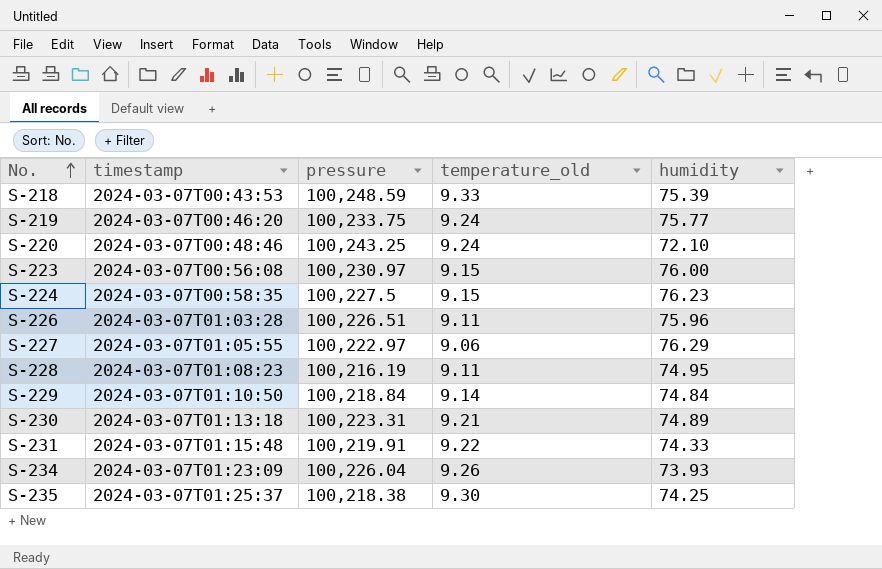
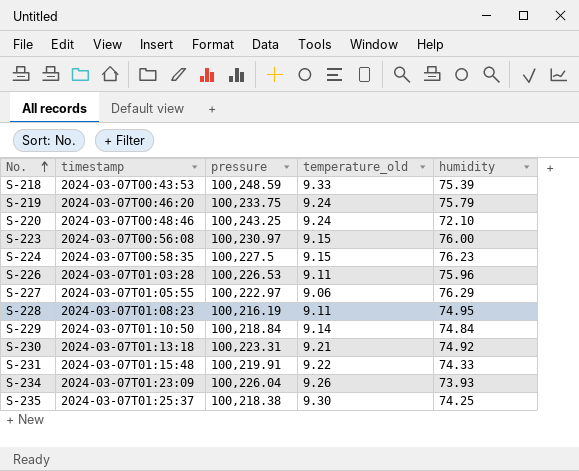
S-219 | humidity: 75.77 -> 75.79
S-226 | pressure: 100,226.51 -> 100,226.53
S-230 | humidity: 74.89 -> 74.92

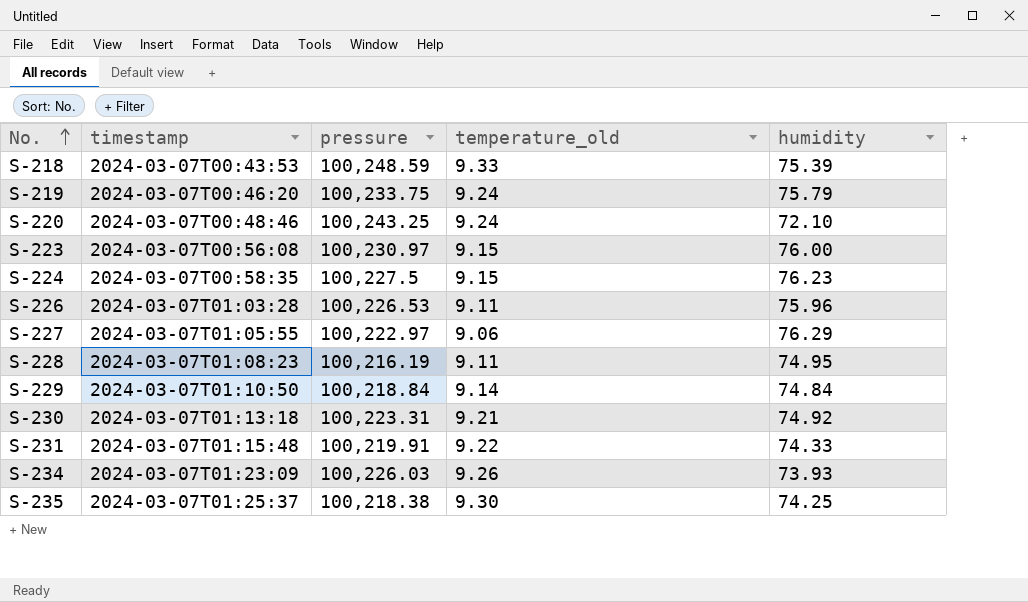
S-234 | pressure: 100,226.04 -> 100,226.03

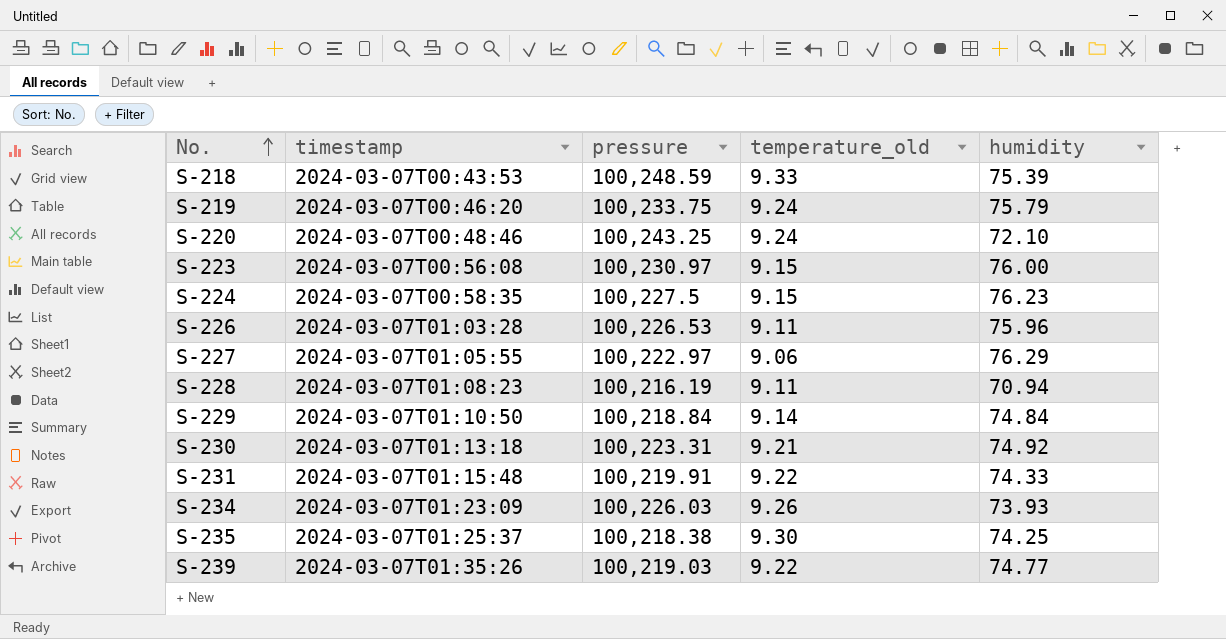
S-228 | humidity: 74.95 -> 70.94
row S-239: none -> 2024-03-07T01:35:26 | 100,219.03 | 9.22 | 74.77

